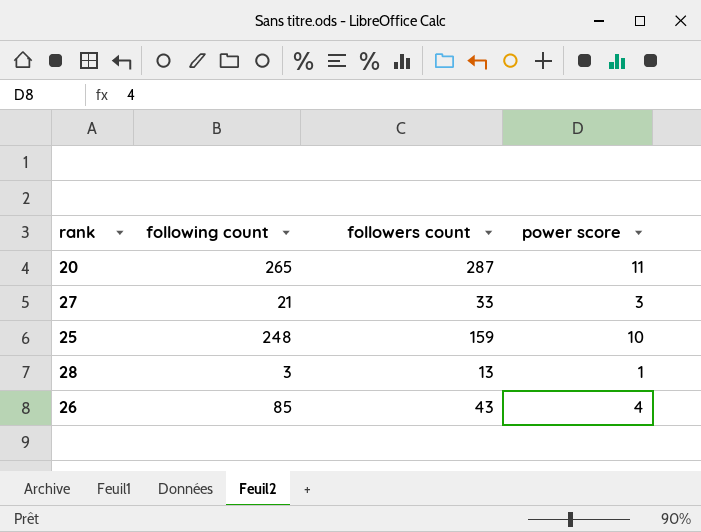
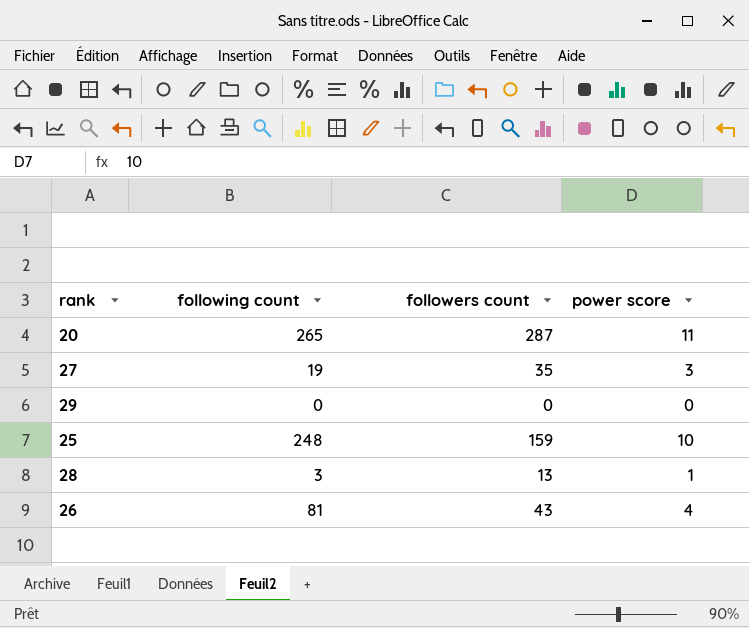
27 | following count: 21 -> 19
27 | followers count: 33 -> 35
row 29: none -> 0 | 0 | 0
26 | following count: 85 -> 81

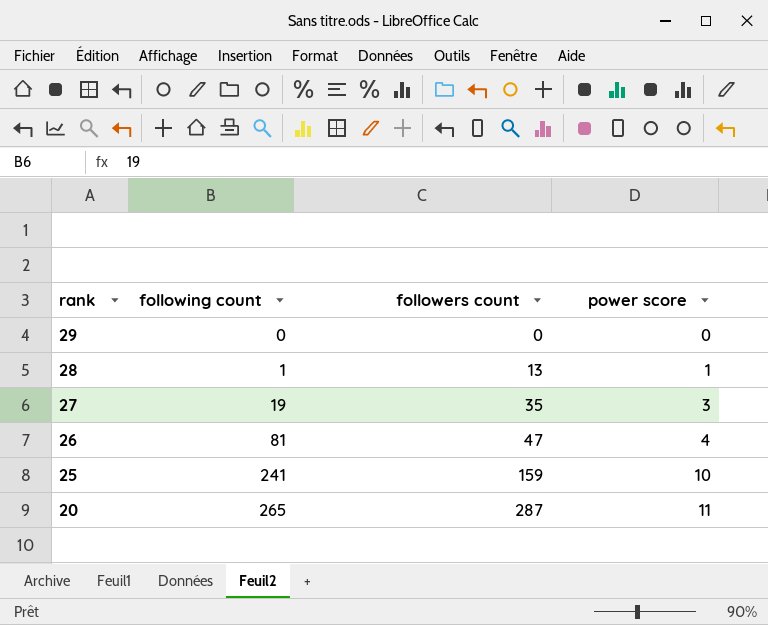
row order: none -> rank descending
28 | following count: 3 -> 1
26 | followers count: 43 -> 47
25 | following count: 248 -> 241

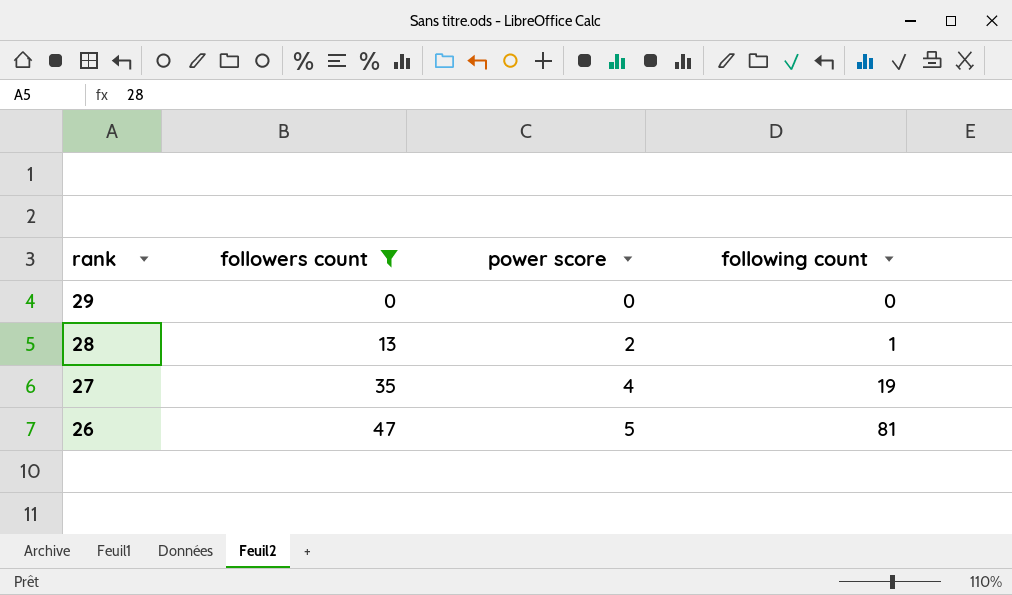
filter: none -> followers count <= 47
column following count | position: 2 -> 4
28 | power score: 1 -> 2
27 | power score: 3 -> 4
26 | power score: 4 -> 5

